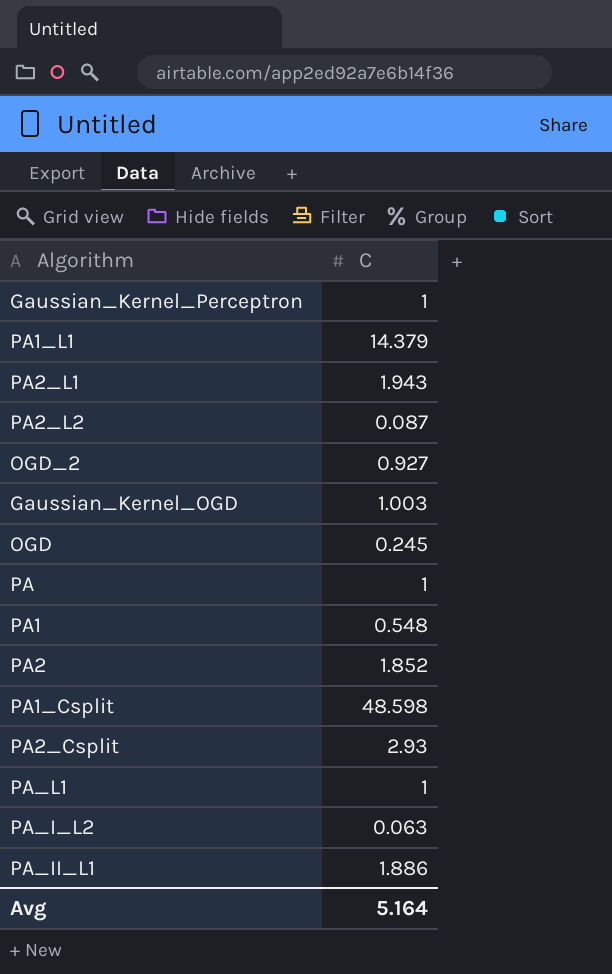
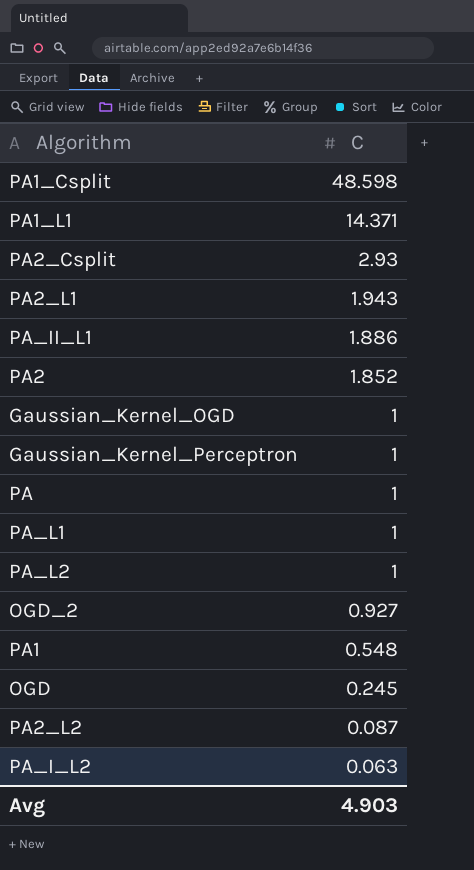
row order: none -> C descending
PA1_L1 | C: 14.379 -> 14.371
Gaussian_Kernel_OGD | C: 1.003 -> 1
row PA_L2: none -> 1
Avg | C: 5.164 -> 4.903

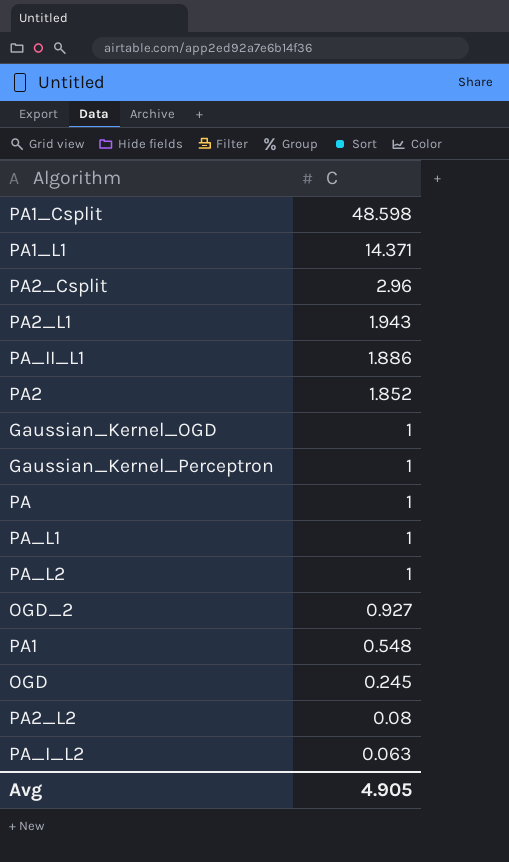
PA2_Csplit | C: 2.93 -> 2.96
PA2_L2 | C: 0.087 -> 0.08
Avg | C: 4.903 -> 4.905

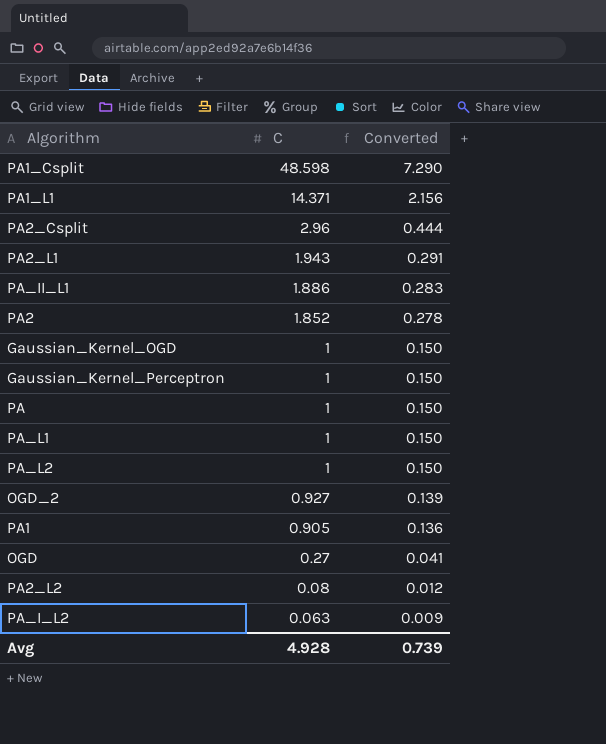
column Converted | formula: none -> [C] * 0.15
PA1 | C: 0.548 -> 0.905
OGD | C: 0.245 -> 0.27
Avg | C: 4.905 -> 4.928

